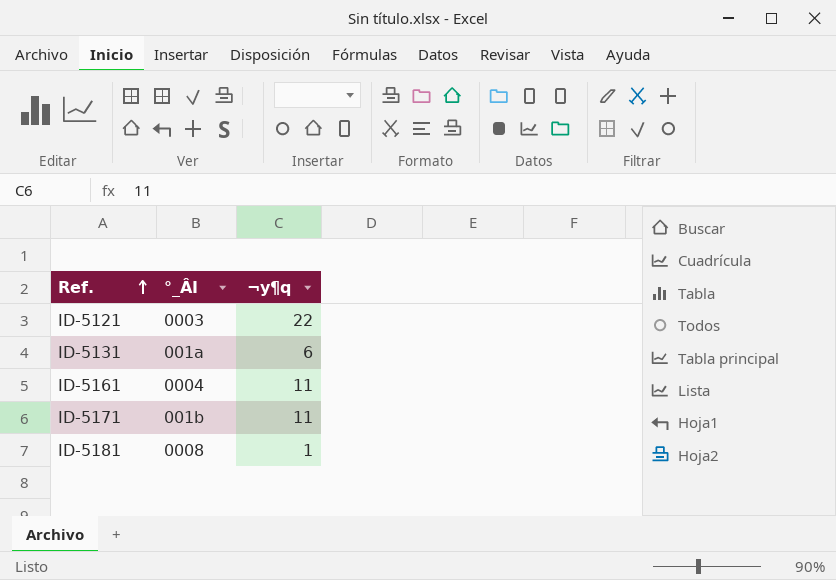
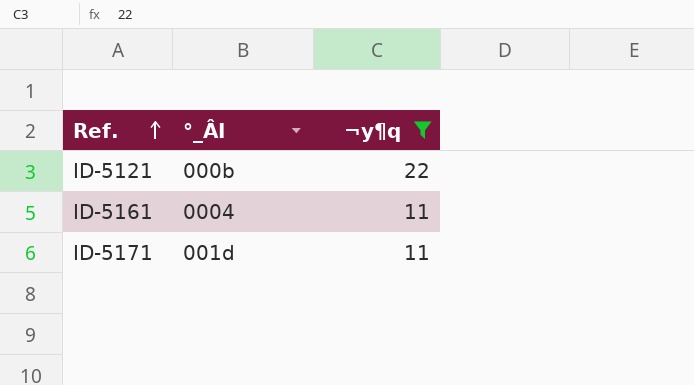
filter: none -> ¬y¶q >= 11
ID-5121 | °_ÂI: 0003 -> 000b
ID-5171 | °_ÂI: 001b -> 001d

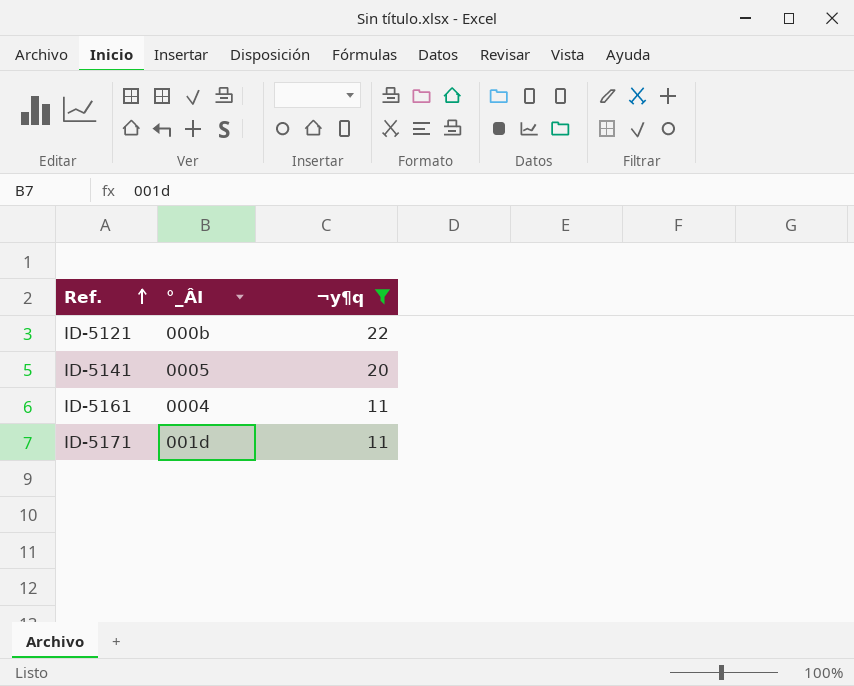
row ID-5141: none -> 0005 | 20

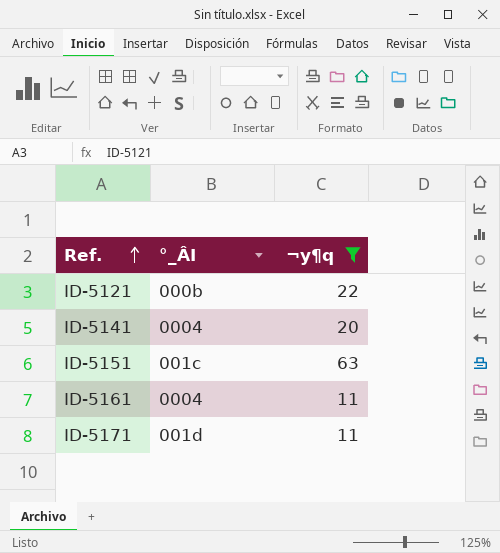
ID-5141 | °_ÂI: 0005 -> 0004
row ID-5151: none -> 001c | 63

